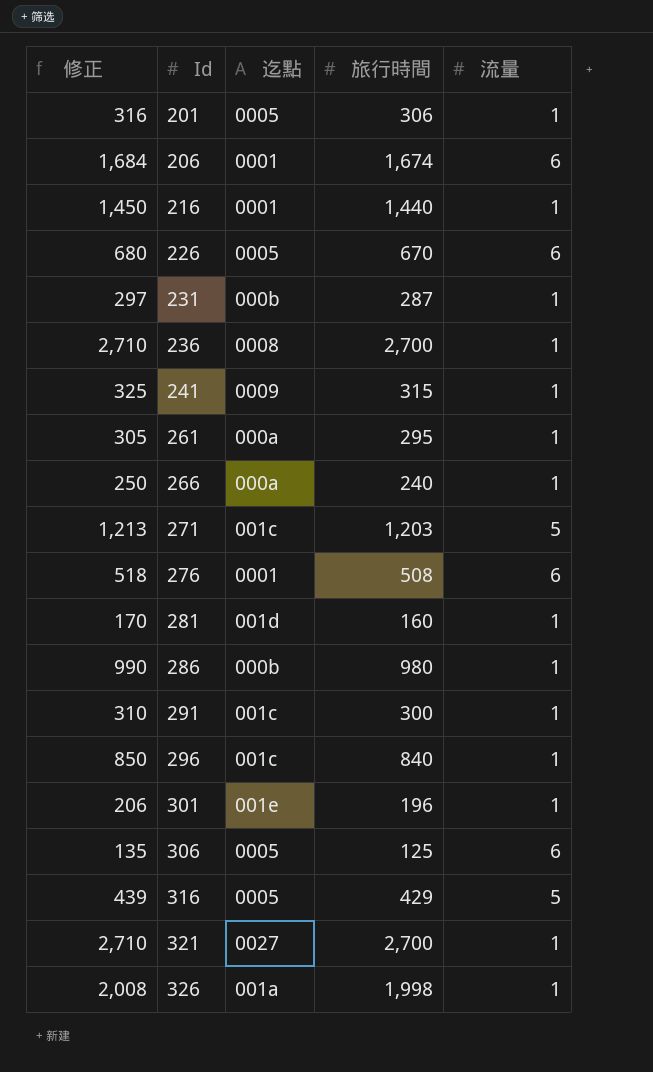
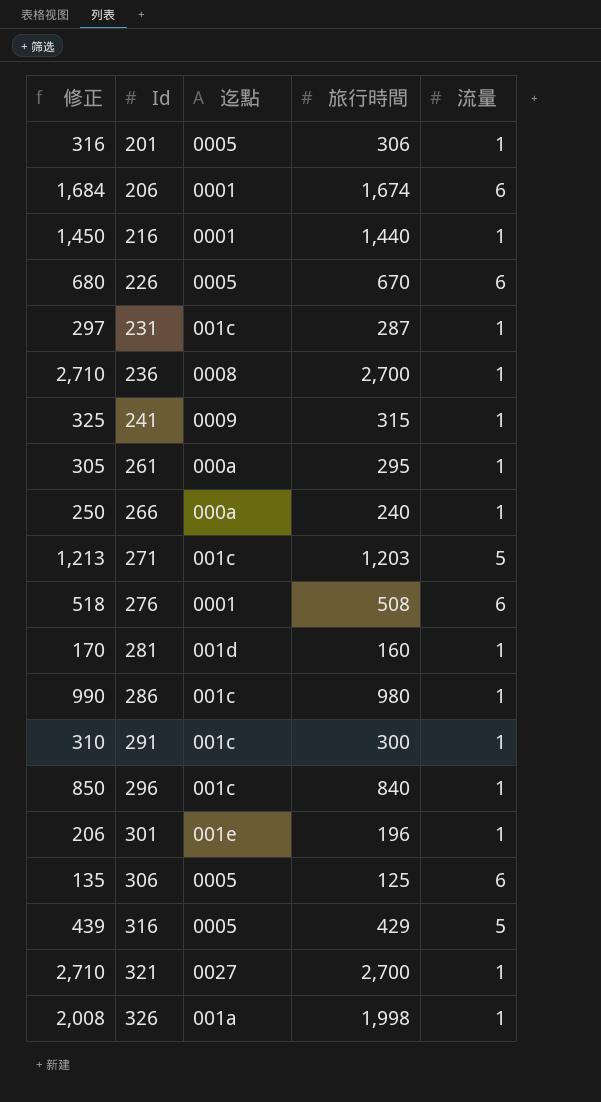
231 | 迄點: 000b -> 001c
286 | 迄點: 000b -> 001c

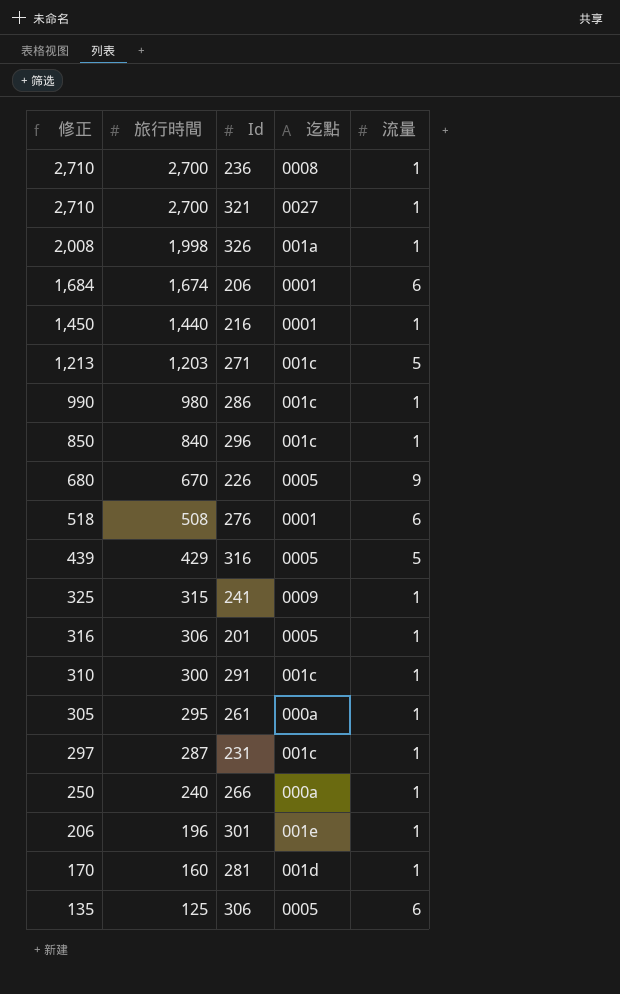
row order: Id ascending -> 修正 descending
column 旅行時間 | position: 4 -> 2
226 | 流量: 6 -> 9

